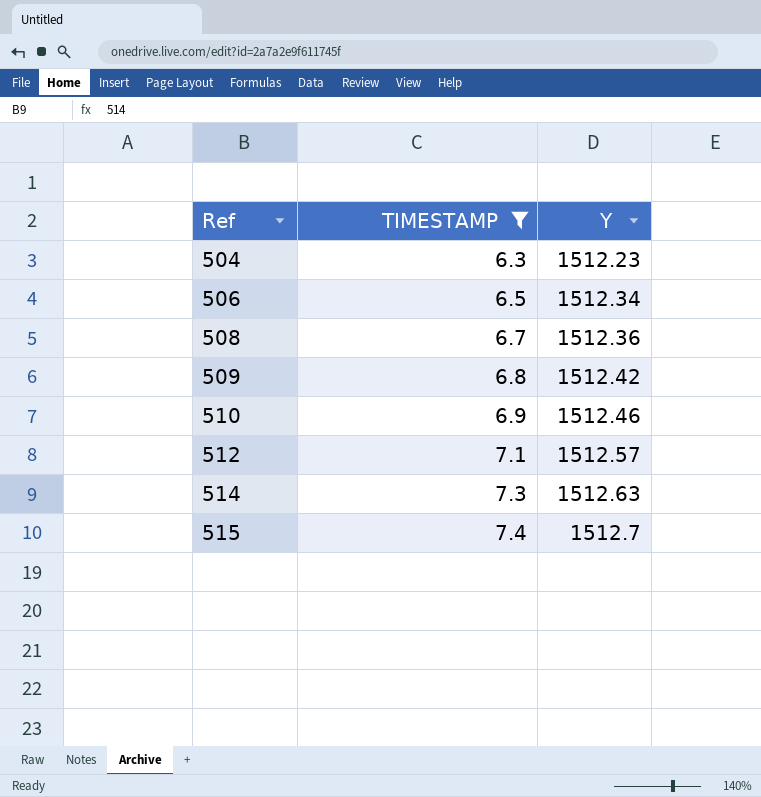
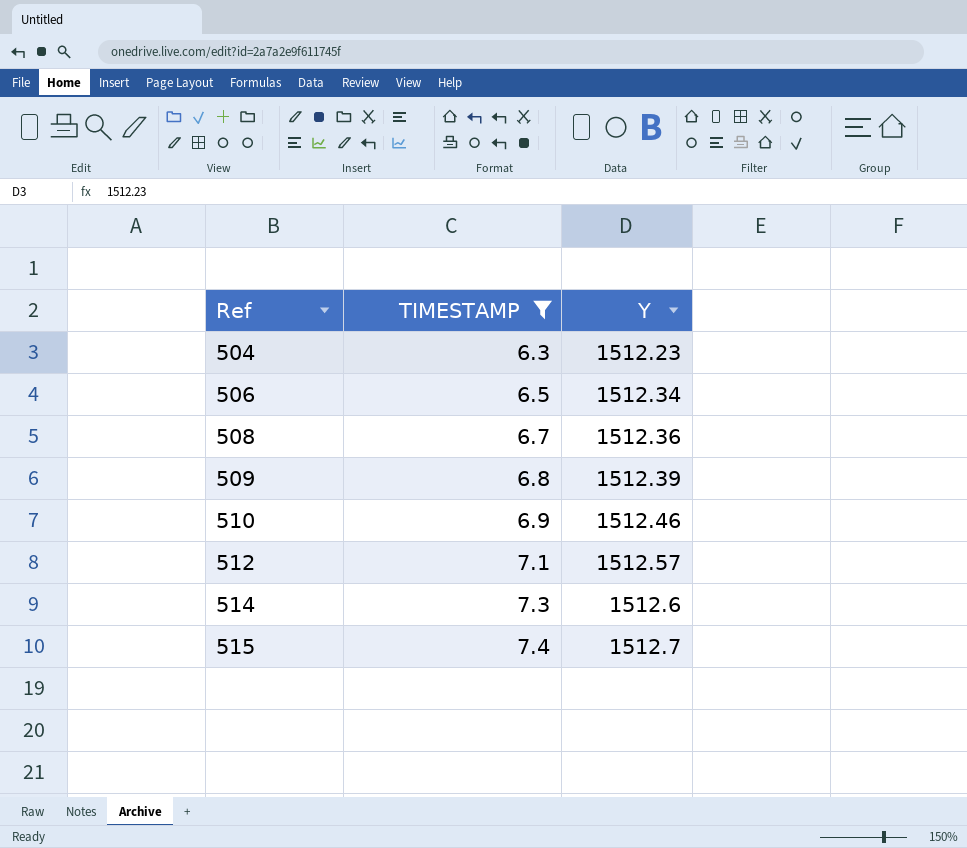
509 | Y: 1512.42 -> 1512.39
514 | Y: 1512.63 -> 1512.6

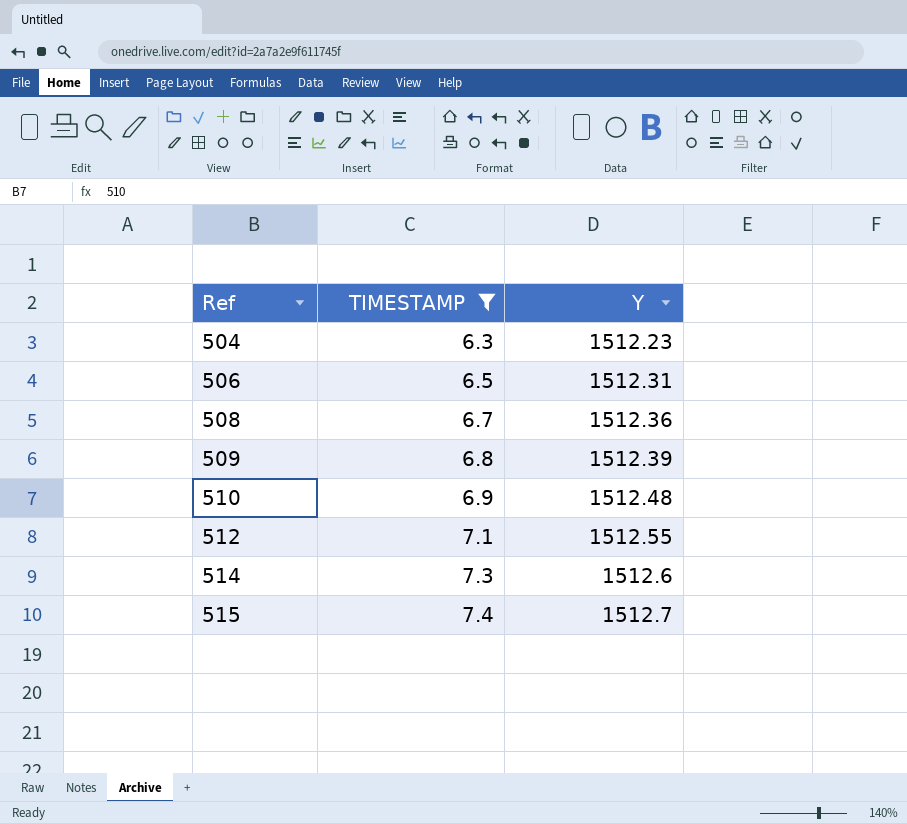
506 | Y: 1512.34 -> 1512.31
510 | Y: 1512.46 -> 1512.48
512 | Y: 1512.57 -> 1512.55

